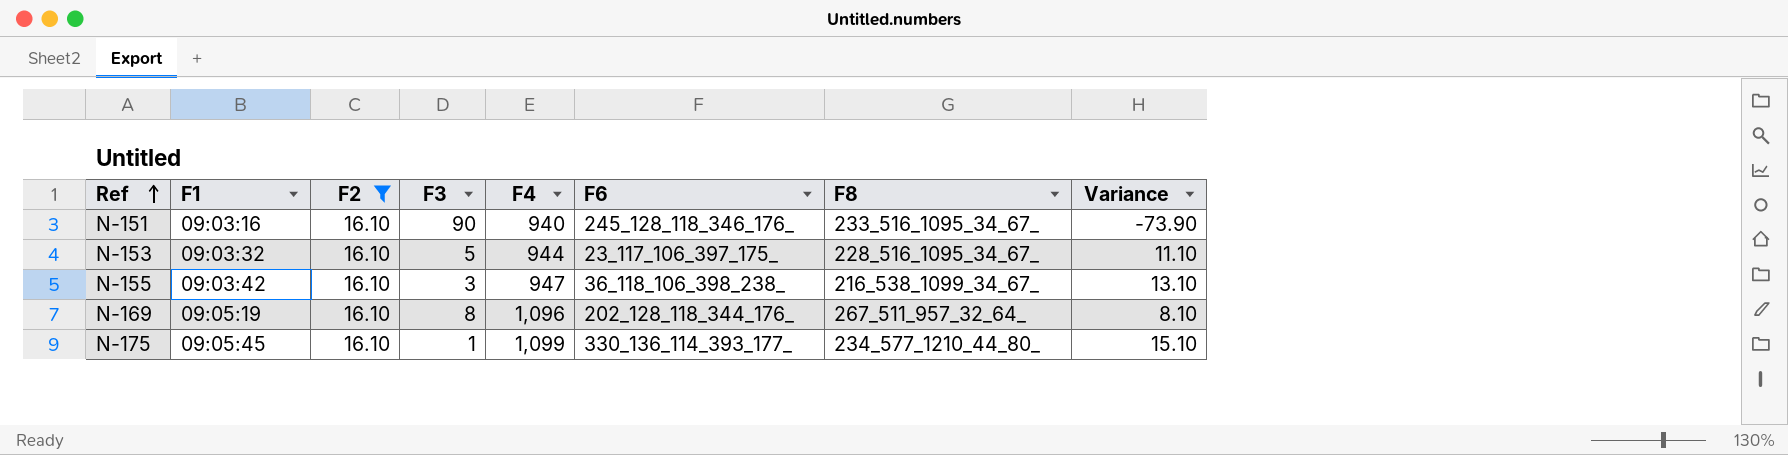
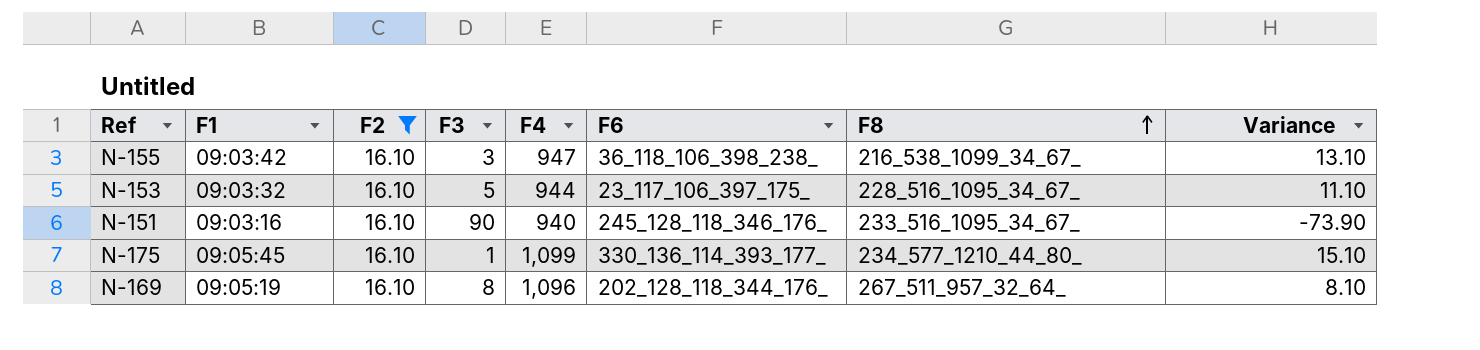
row order: Ref ascending -> F8 ascending

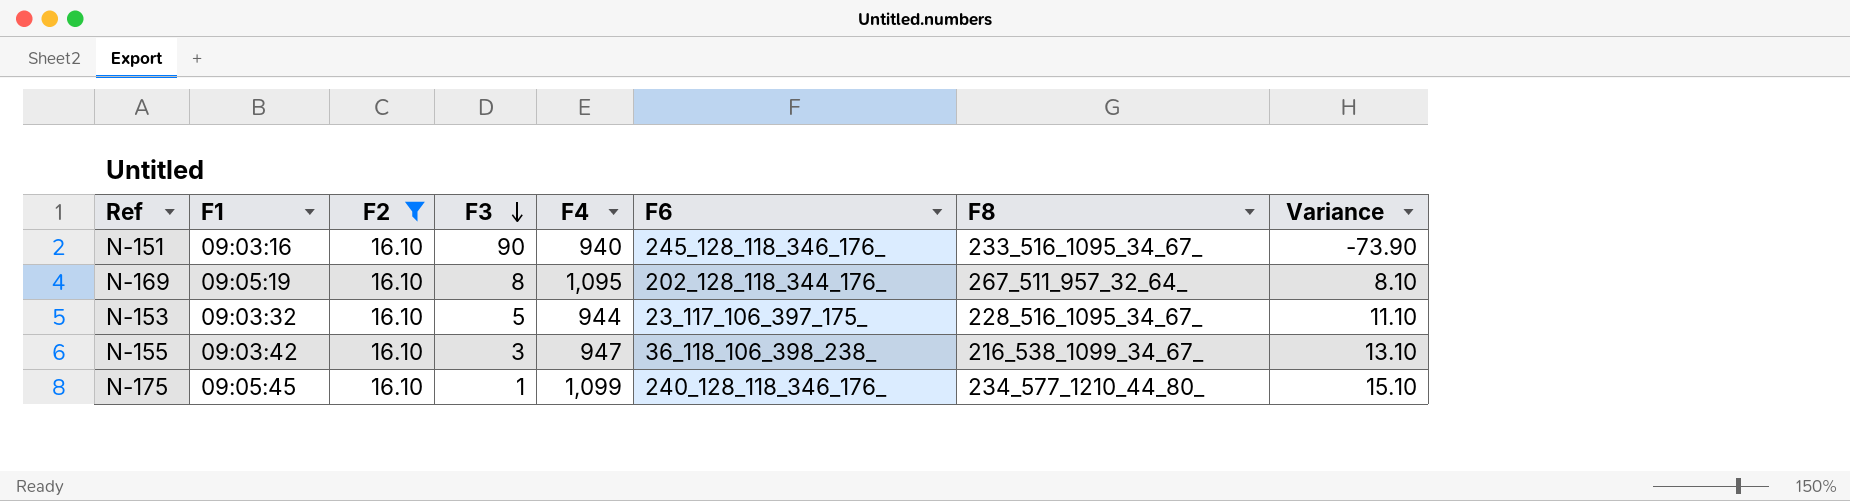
row order: F8 ascending -> F3 descending
N-169 | F4: 1,096 -> 1,095
N-175 | F6: 330_136_114_393_177_ -> 240_128_118_346_176_

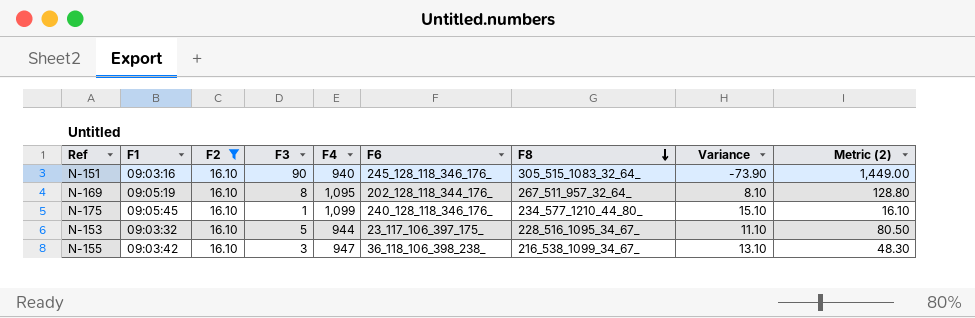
row order: F3 descending -> F8 descending
column Metric (2) | formula: none -> [F2] * [F3]
N-151 | F8: 233_516_1095_34_67_ -> 305_515_1083_32_64_

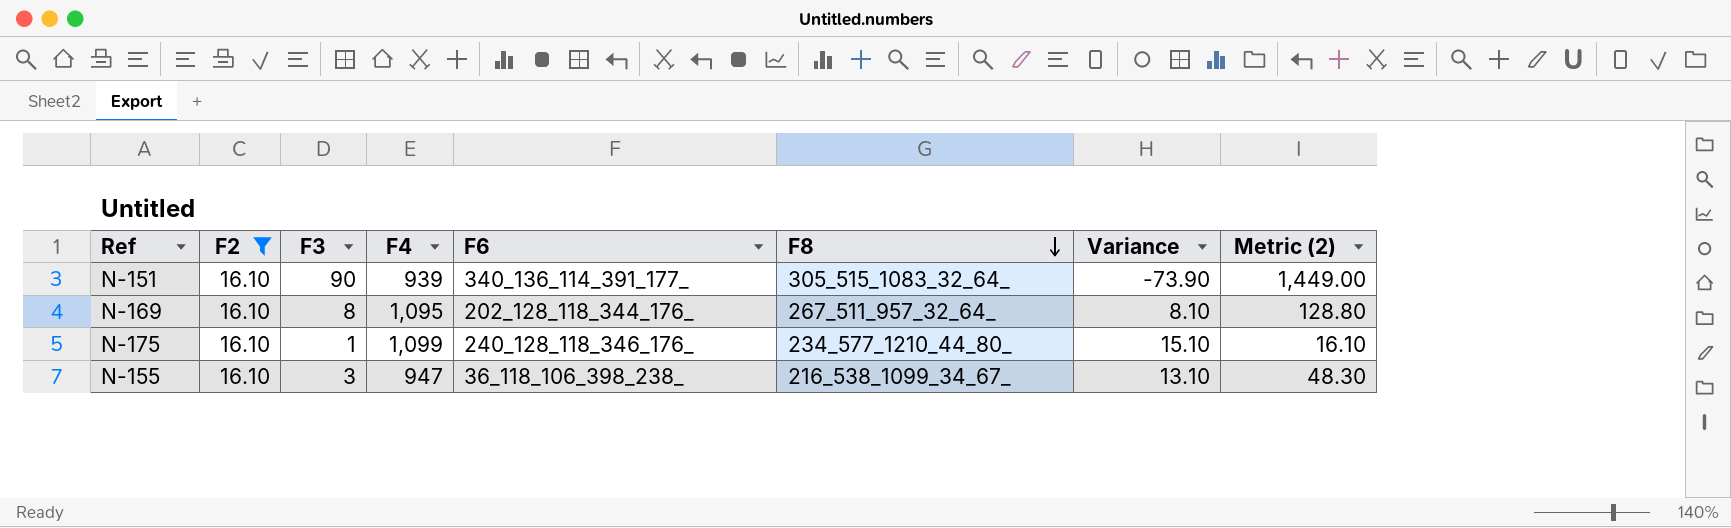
column F1 | position: 2 -> none
row N-153: 09:03:32 | 16.10 | 5 | 944 | 23_117_106_397_175_ | 228_516_1095_34_67_ | 11.10 | 80.50 -> none
N-151 | F4: 940 -> 939
N-151 | F6: 245_128_118_346_176_ -> 340_136_114_391_177_

